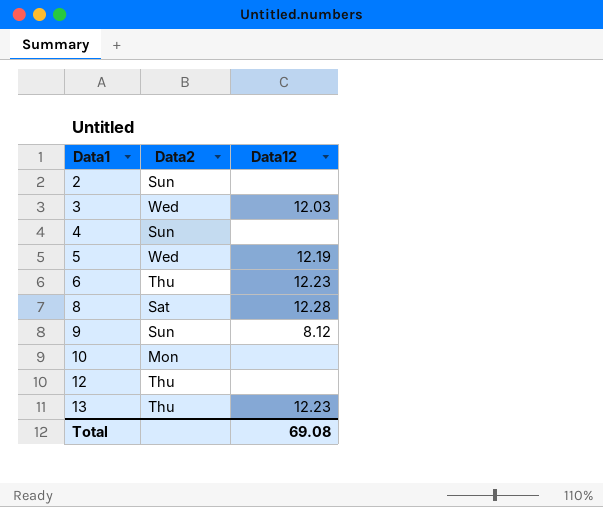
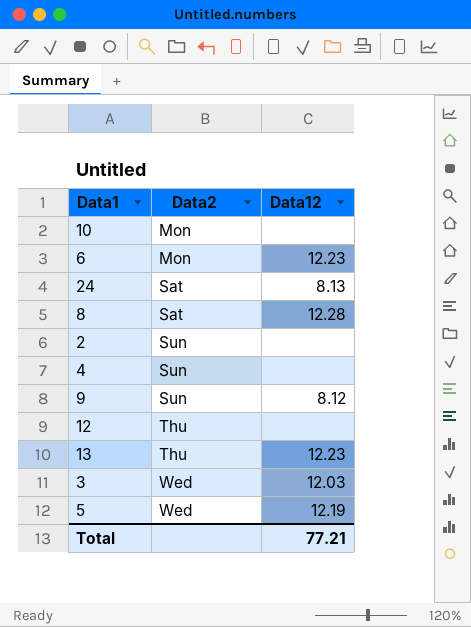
row order: Data1 ascending -> Data2 ascending
6 | Data2: Thu -> Mon
row 24: none -> Sat | 8.13
Total | Data12: 69.08 -> 77.21

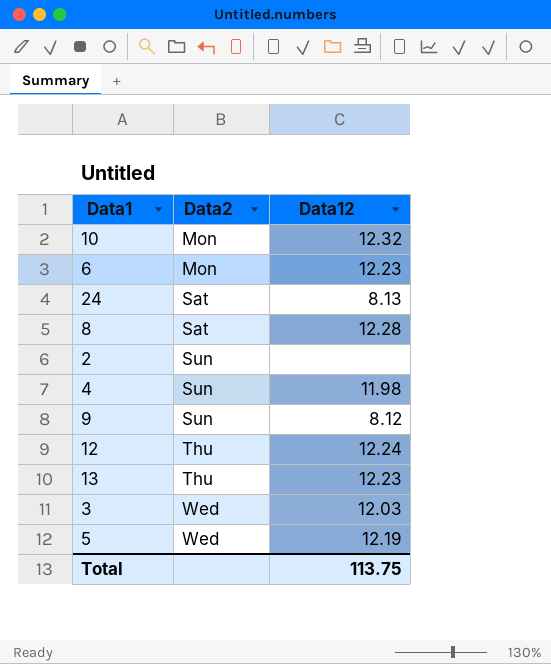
10 | Data12: none -> 12.32
4 | Data12: none -> 11.98
12 | Data12: none -> 12.24
Total | Data12: 77.21 -> 113.75

